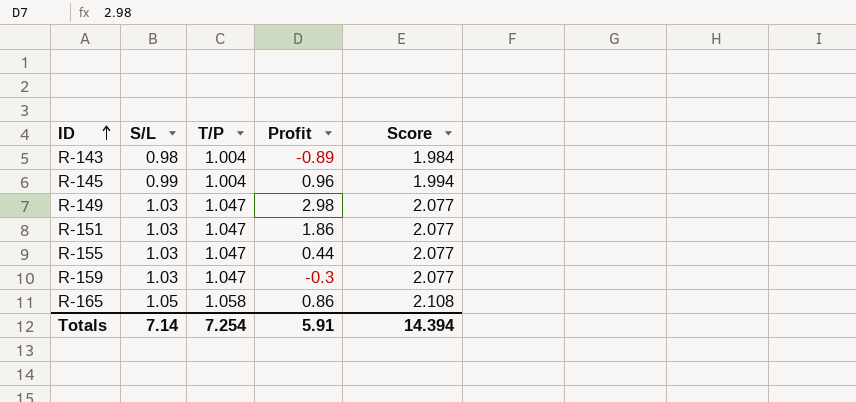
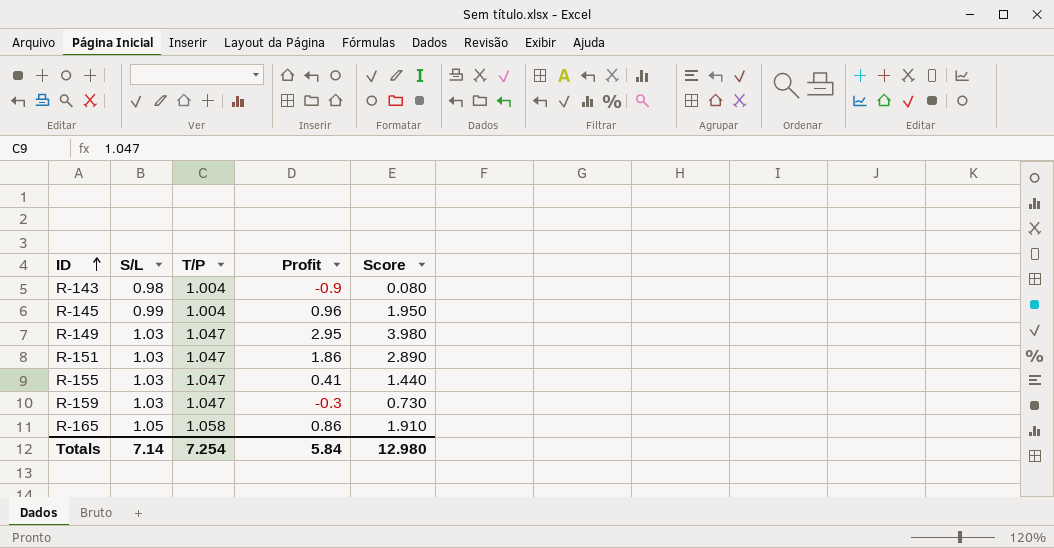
column Score | formula: [S/L] + [T/P] -> [S/L] + [Profit]
R-143 | Profit: -0.89 -> -0.9
R-149 | Profit: 2.98 -> 2.95
R-155 | Profit: 0.44 -> 0.41
Totals | Profit: 5.91 -> 5.84
Totals | Score: 14.394 -> 12.980

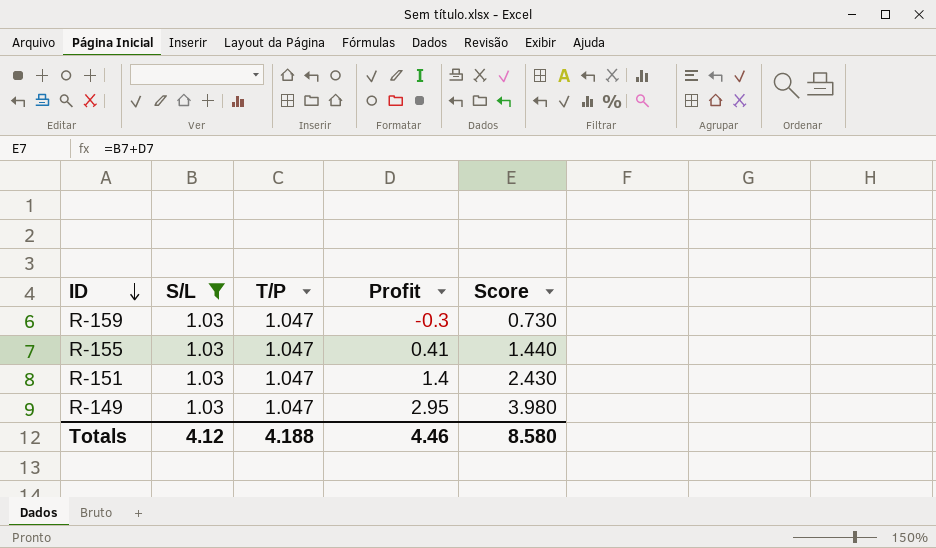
filter: none -> S/L = 1.03
row order: ID ascending -> ID descending
R-151 | Profit: 1.86 -> 1.4
R-151 | Score: 2.890 -> 2.430
Totals | S/L: 7.14 -> 4.12
Totals | T/P: 7.254 -> 4.188
Totals | Profit: 5.84 -> 4.46
Totals | Score: 12.980 -> 8.580

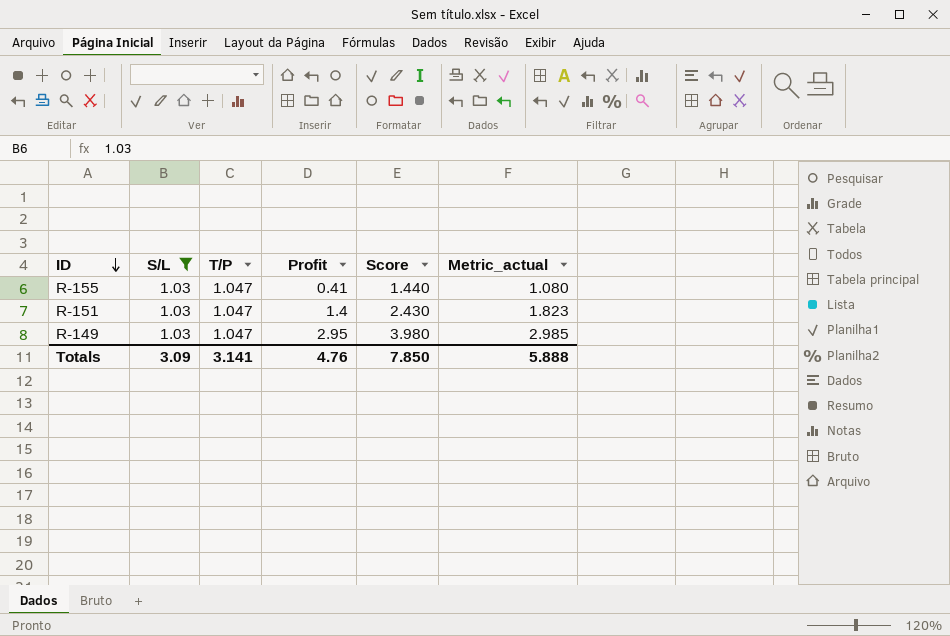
column Metric_actual | formula: none -> [Score] * 0.75
row R-159: 1.03 | 1.047 | -0.3 | 0.730 -> none
Totals | S/L: 4.12 -> 3.09
Totals | T/P: 4.188 -> 3.141
Totals | Profit: 4.46 -> 4.76
Totals | Score: 8.580 -> 7.850

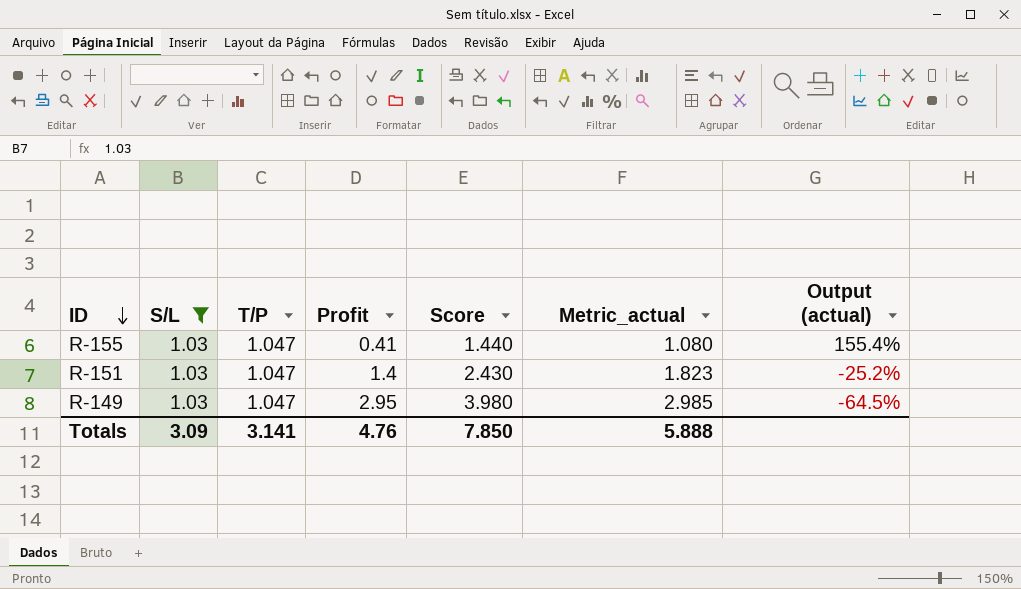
column Output (actual) | formula: none -> ([T/P] - [Profit]) / [Profit]

